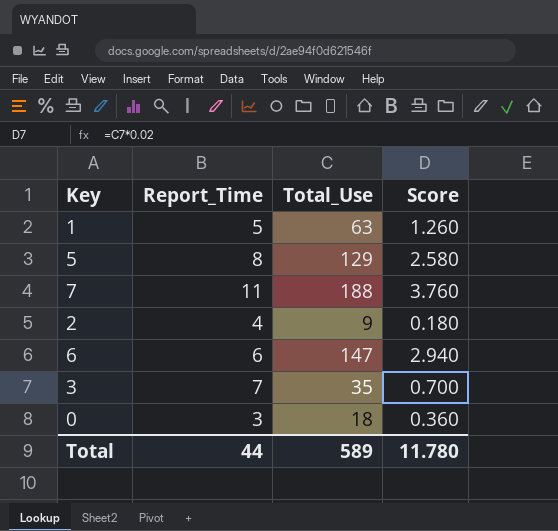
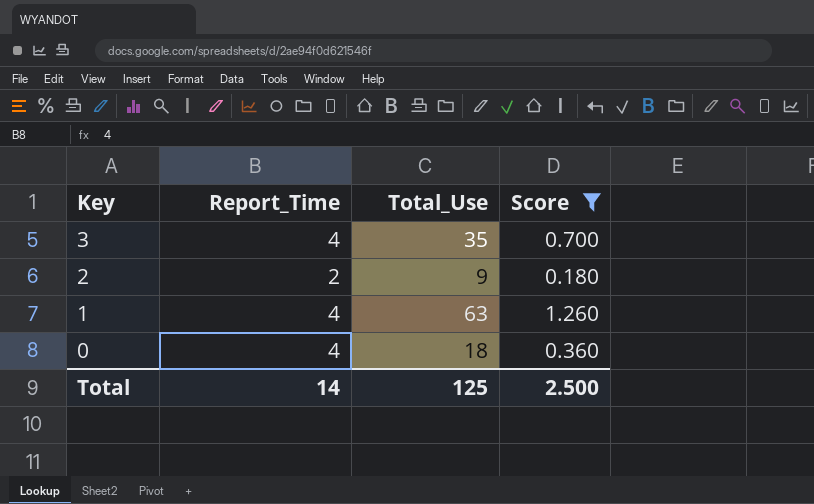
filter: none -> Score <= 1.260
row order: none -> Key descending
3 | Report_Time: 7 -> 4
2 | Report_Time: 4 -> 2
1 | Report_Time: 5 -> 4
0 | Report_Time: 3 -> 4
Total | Report_Time: 44 -> 14
Total | Total_Use: 589 -> 125
Total | Score: 11.780 -> 2.500

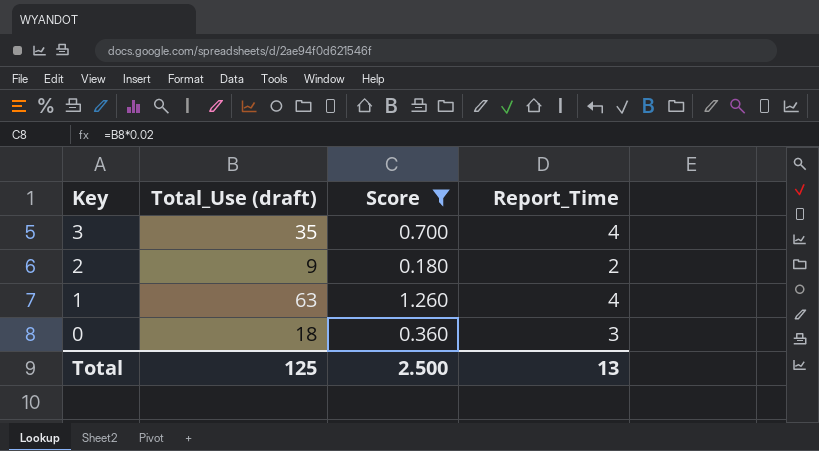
column name: Total_Use -> Total_Use (draft)
column Report_Time | position: 2 -> 4
0 | Report_Time: 4 -> 3
Total | Report_Time: 14 -> 13

